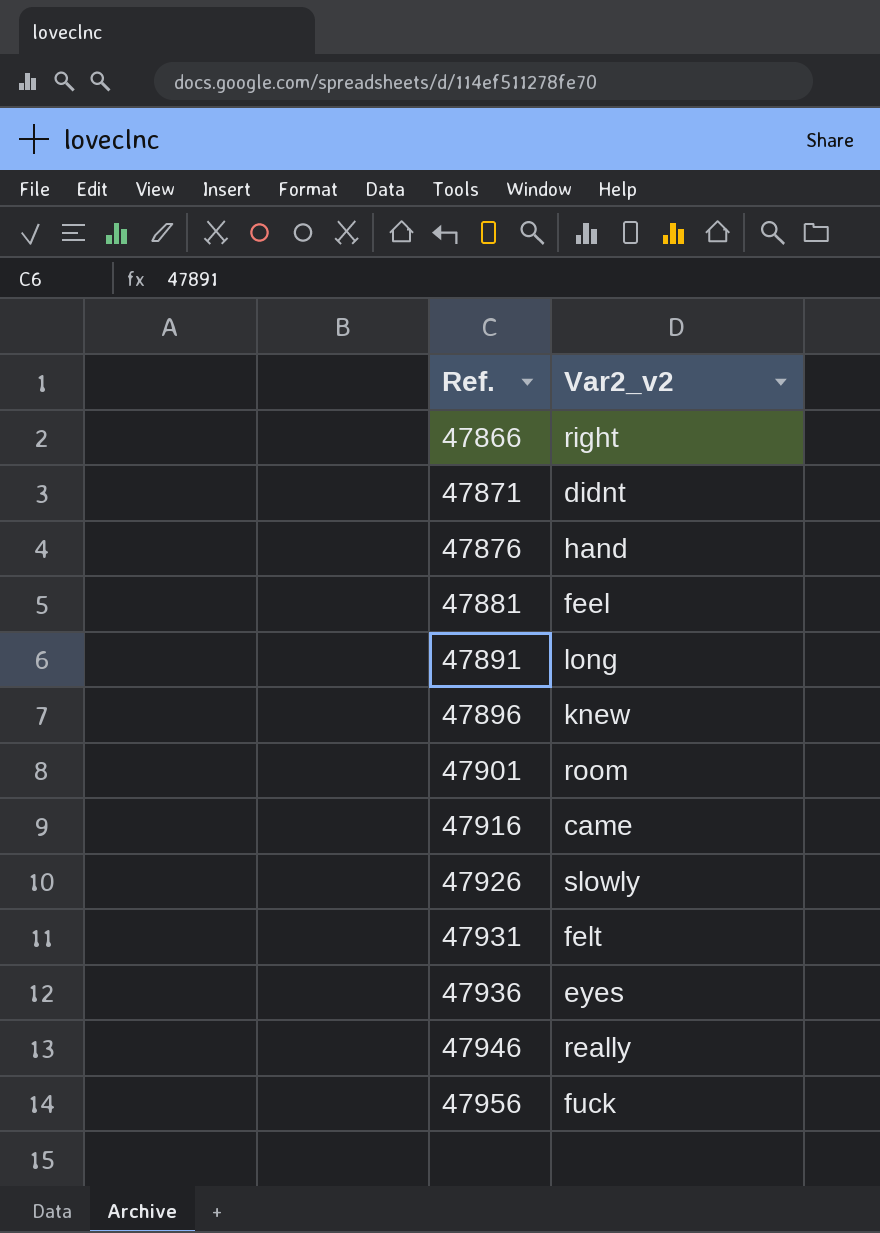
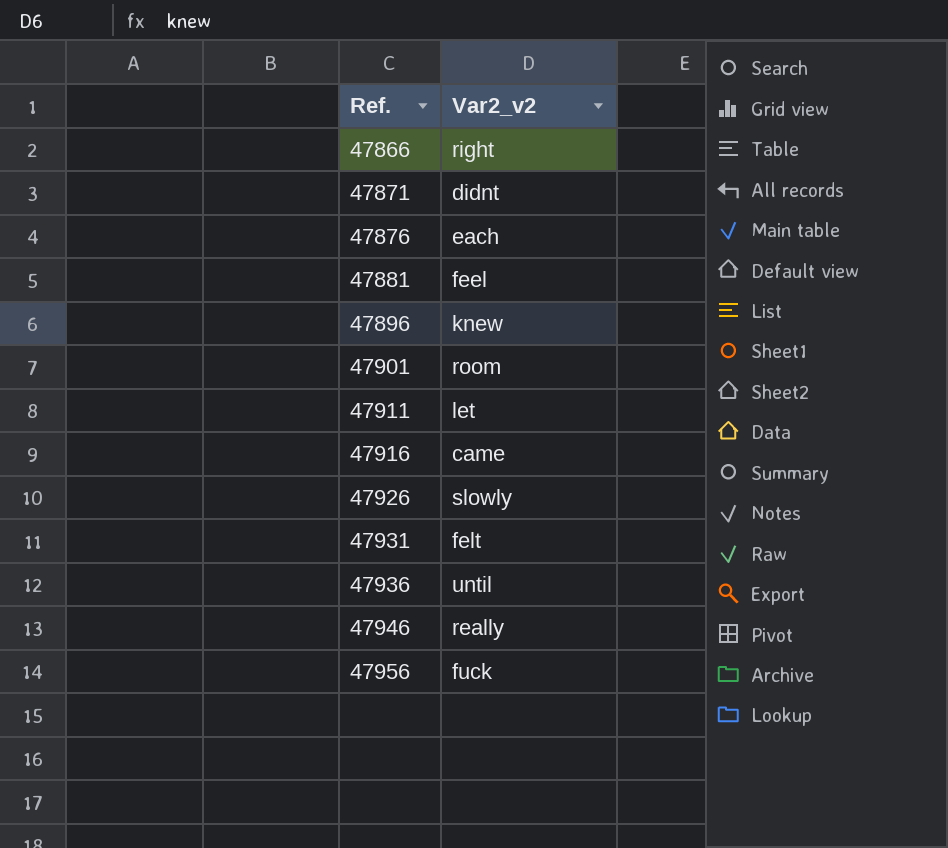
row 47891: long -> none
47876 | Var2_v2: hand -> each
row 47911: none -> let
47936 | Var2_v2: eyes -> until

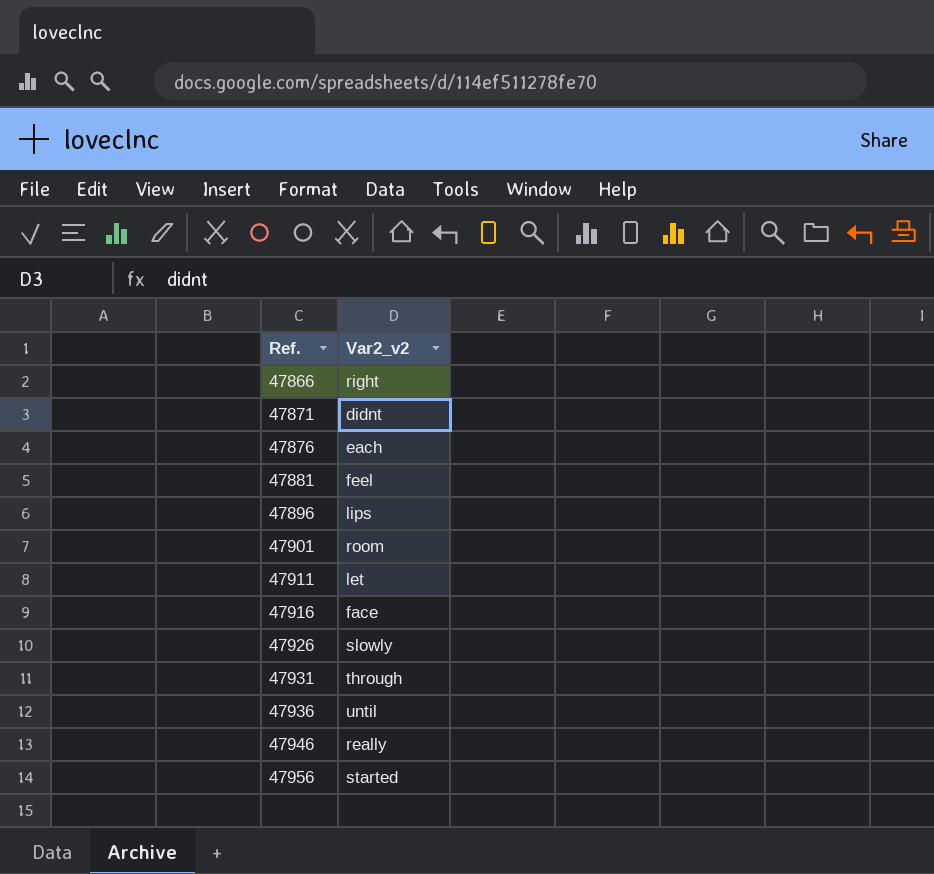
47896 | Var2_v2: knew -> lips
47916 | Var2_v2: came -> face
47931 | Var2_v2: felt -> through
47956 | Var2_v2: fuck -> started

